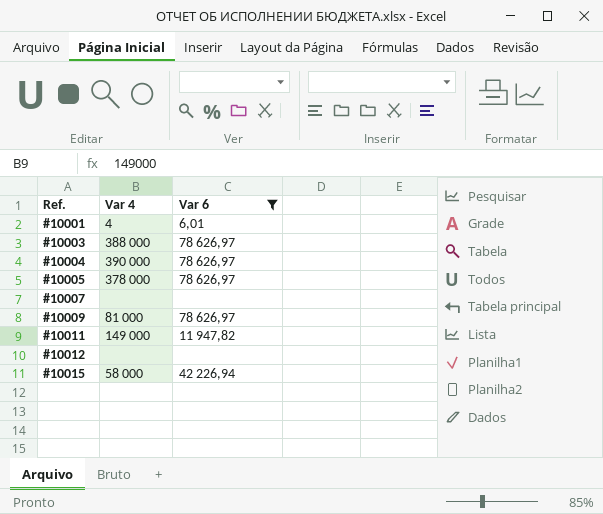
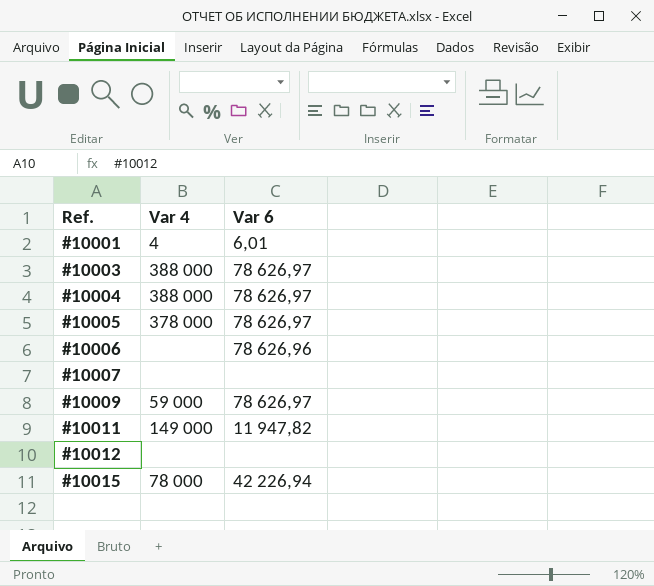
filter: Var 6 != 78 626,96 -> none
#10004 | Var 4: 390 000 -> 388 000
#10009 | Var 4: 81 000 -> 59 000
#10015 | Var 4: 58 000 -> 78 000

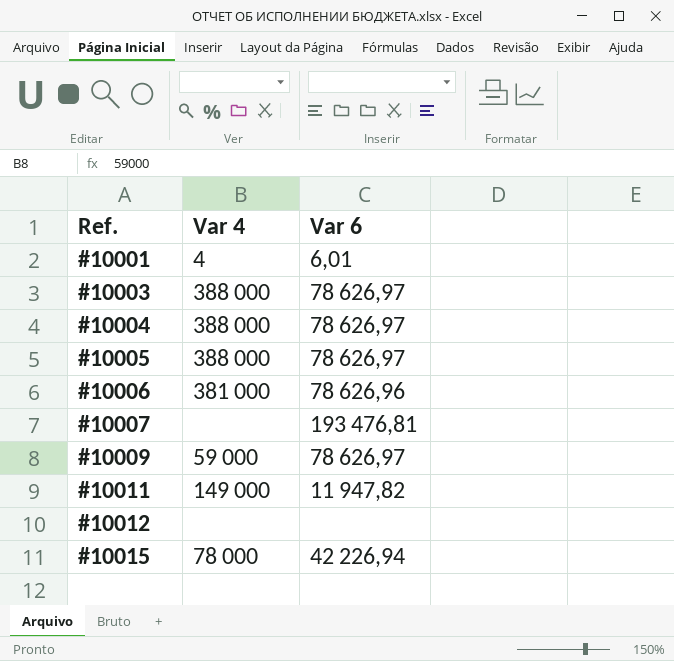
#10005 | Var 4: 378 000 -> 388 000
#10006 | Var 4: none -> 381 000
#10007 | Var 6: none -> 193 476,81

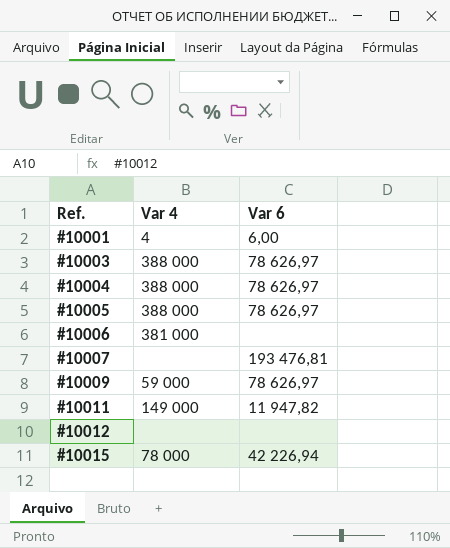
#10001 | Var 6: 6,01 -> 6,00
#10006 | Var 6: 78 626,96 -> none

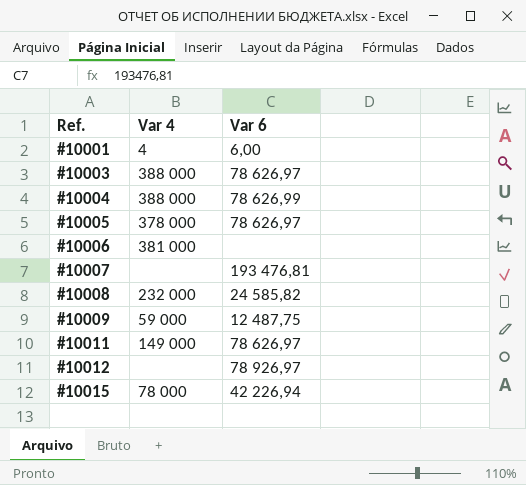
#10004 | Var 6: 78 626,97 -> 78 626,99
#10005 | Var 4: 388 000 -> 378 000
row #10008: none -> 232 000 | 24 585,82
#10009 | Var 6: 78 626,97 -> 12 487,75
#10011 | Var 6: 11 947,82 -> 78 626,97
#10012 | Var 6: none -> 78 926,97

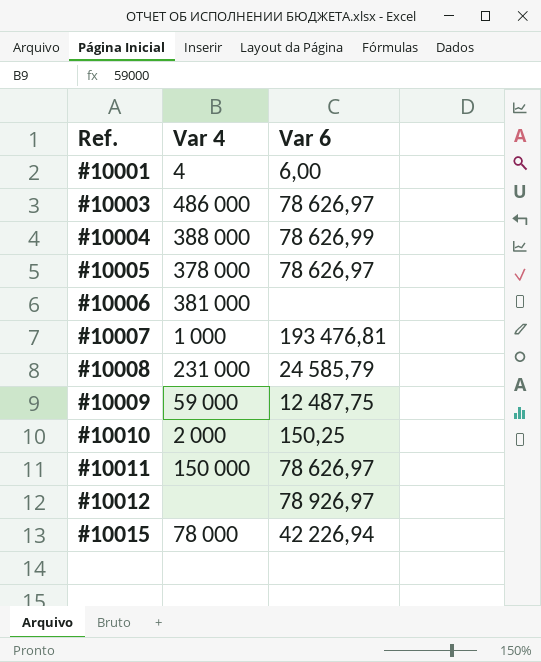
#10003 | Var 4: 388 000 -> 486 000
#10007 | Var 4: none -> 1 000
#10008 | Var 4: 232 000 -> 231 000
#10008 | Var 6: 24 585,82 -> 24 585,79
row #10010: none -> 2 000 | 150,25
#10011 | Var 4: 149 000 -> 150 000

